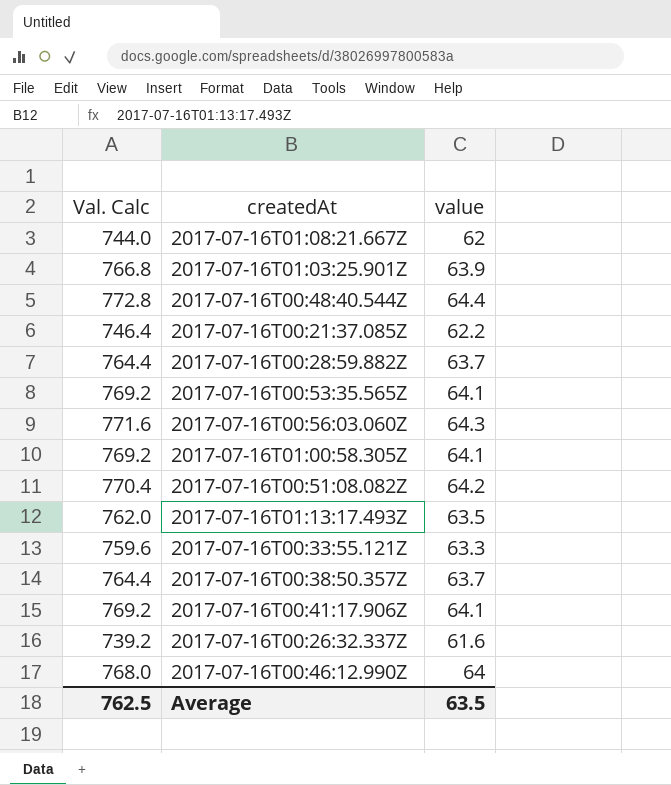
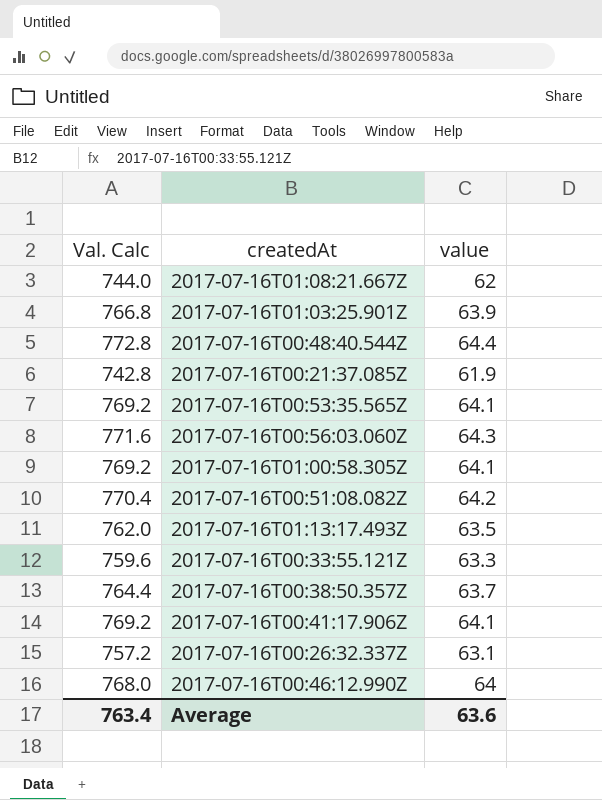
row 2017-07-16T00:28:59.882Z: 764.4 | 63.7 -> none
2017-07-16T00:21:37.085Z | Val. Calc: 746.4 -> 742.8
2017-07-16T00:21:37.085Z | value: 62.2 -> 61.9
2017-07-16T00:26:32.337Z | Val. Calc: 739.2 -> 757.2
2017-07-16T00:26:32.337Z | value: 61.6 -> 63.1
Average | Val. Calc: 762.5 -> 763.4
Average | value: 63.5 -> 63.6

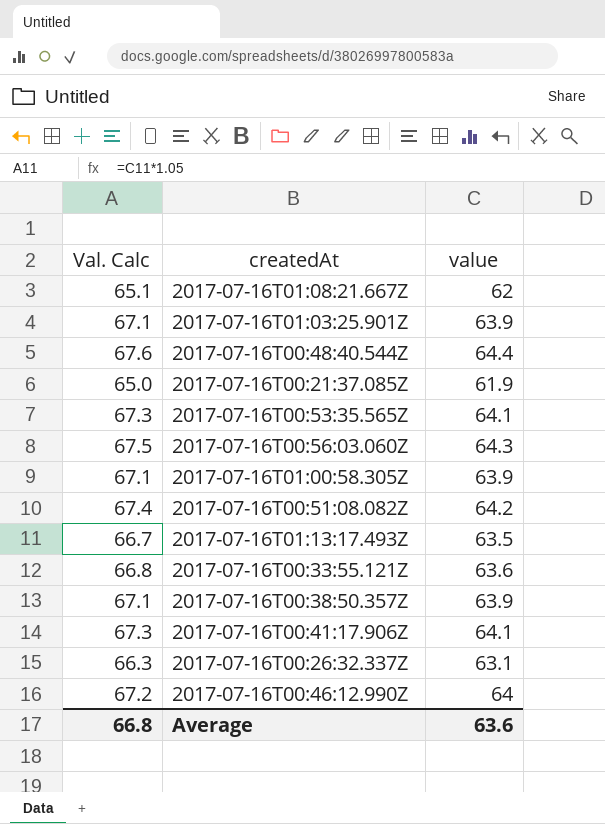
column Val. Calc | formula: [value] * 12 -> [value] * 1.05
2017-07-16T01:00:58.305Z | value: 64.1 -> 63.9
2017-07-16T00:33:55.121Z | value: 63.3 -> 63.6
2017-07-16T00:38:50.357Z | value: 63.7 -> 63.9
Average | Val. Calc: 763.4 -> 66.8

